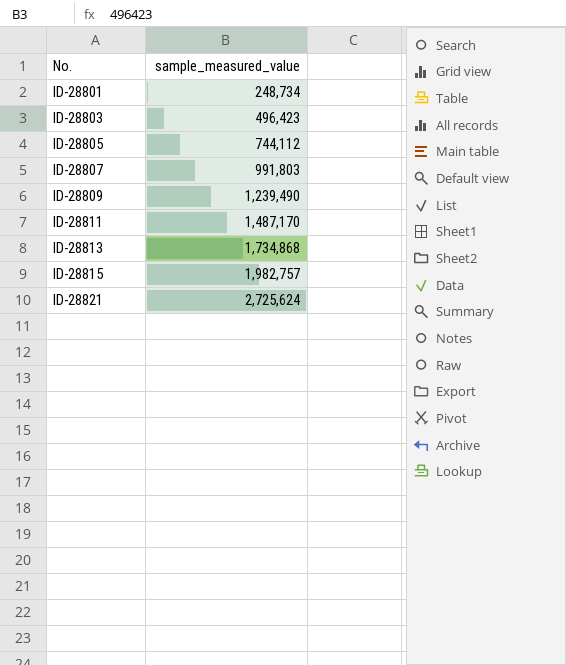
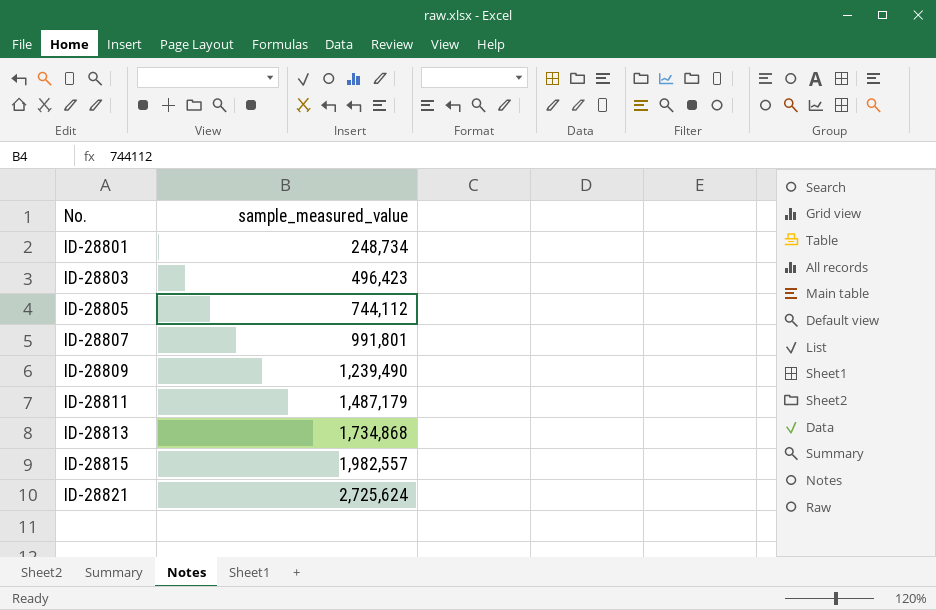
ID-28807 | sample_measured_value: 991,803 -> 991,801
ID-28811 | sample_measured_value: 1,487,170 -> 1,487,179
ID-28815 | sample_measured_value: 1,982,757 -> 1,982,557

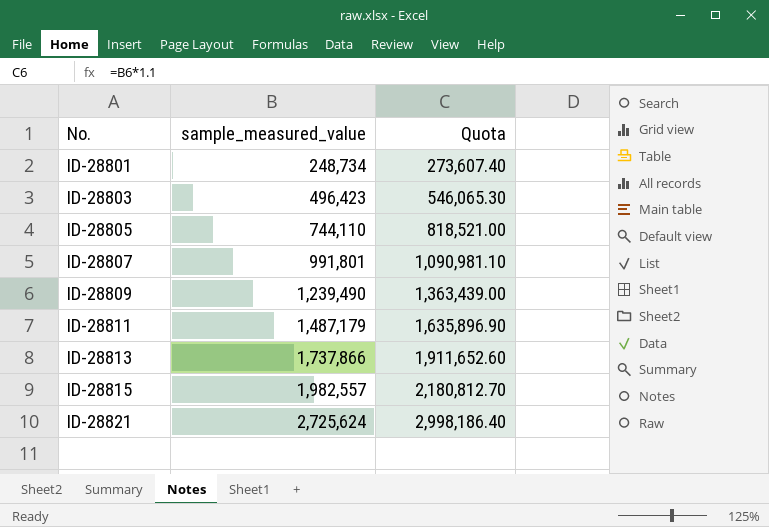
column Quota | formula: none -> [sample_measured_value] * 1.1
ID-28805 | sample_measured_value: 744,112 -> 744,110
ID-28813 | sample_measured_value: 1,734,868 -> 1,737,866

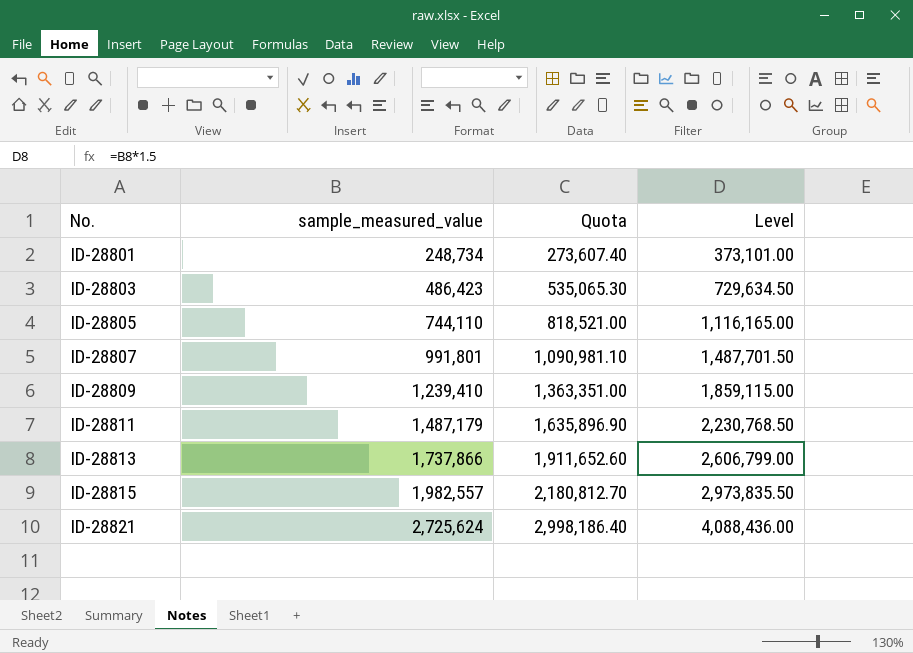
column Level | formula: none -> [sample_measured_value] * 1.5
ID-28803 | sample_measured_value: 496,423 -> 486,423
ID-28803 | Quota: 546,065.30 -> 535,065.30
ID-28809 | sample_measured_value: 1,239,490 -> 1,239,410
ID-28809 | Quota: 1,363,439.00 -> 1,363,351.00

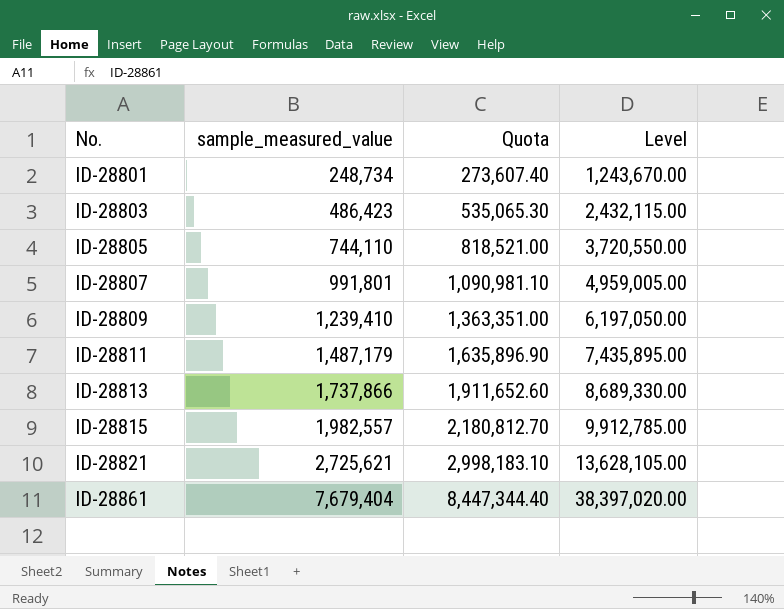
column Level | formula: [sample_measured_value] * 1.5 -> [sample_measured_value] * 5
ID-28821 | sample_measured_value: 2,725,624 -> 2,725,621
ID-28821 | Quota: 2,998,186.40 -> 2,998,183.10
row ID-28861: none -> 7,679,404 | 8,447,344.40 | 38,397,020.00

